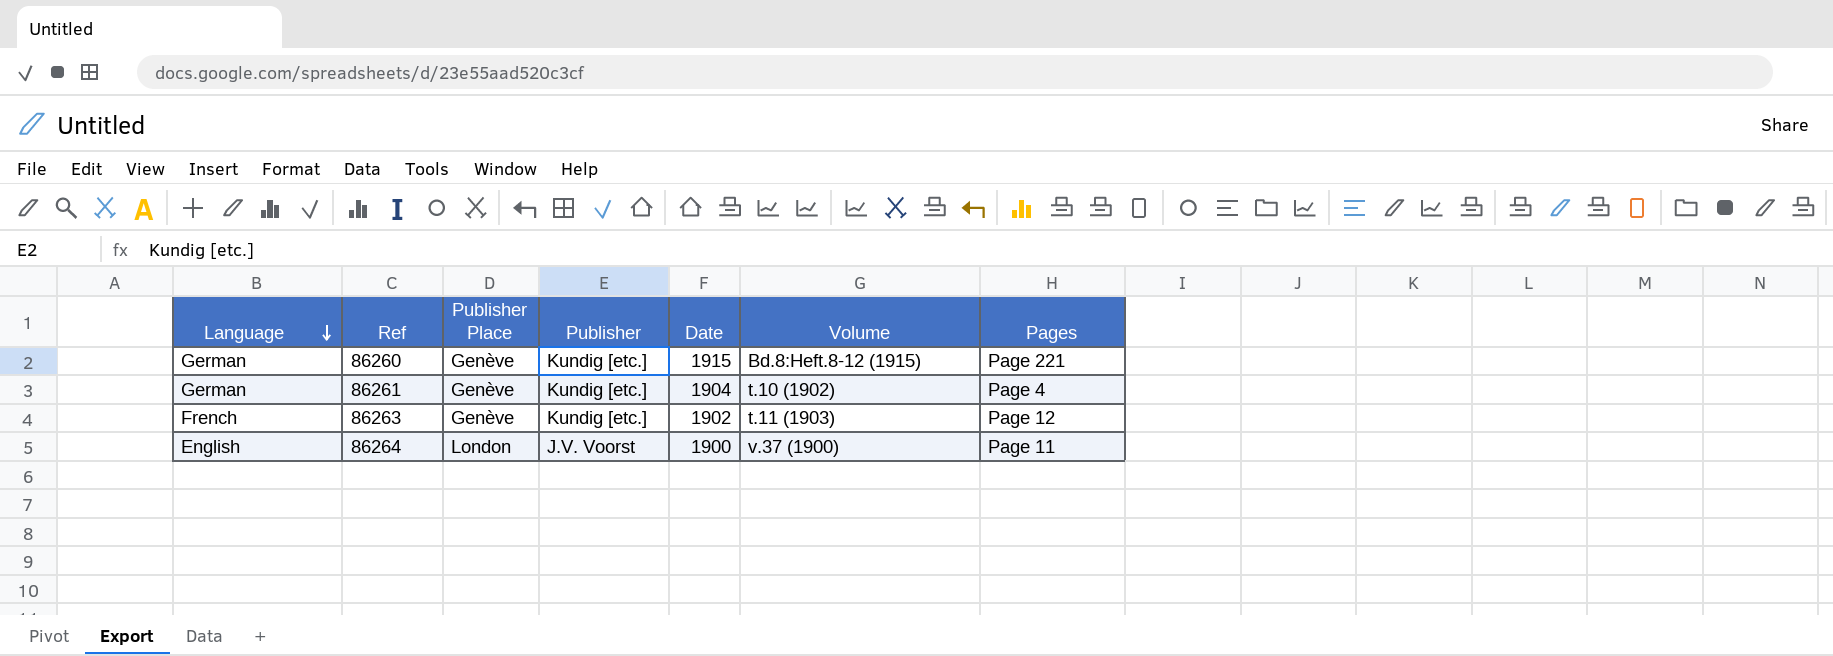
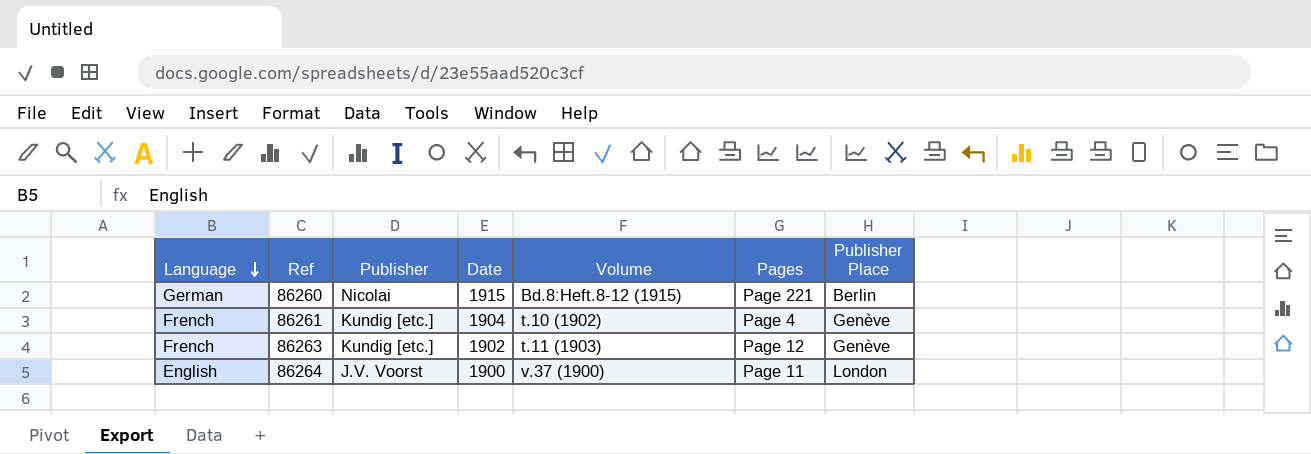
column Publisher Place | position: 3 -> 7
86260 | Publisher: Kundig [etc.] -> Nicolai
86260 | Publisher Place: Genève -> Berlin
86261 | Language: German -> French

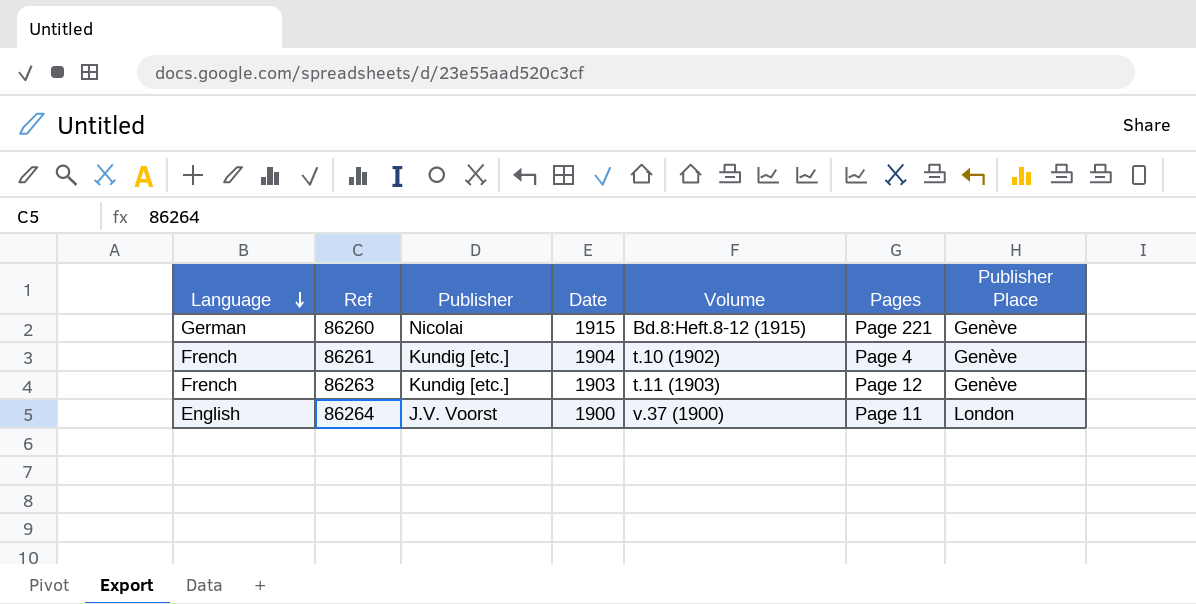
86260 | Publisher Place: Berlin -> Genève
86263 | Date: 1902 -> 1903

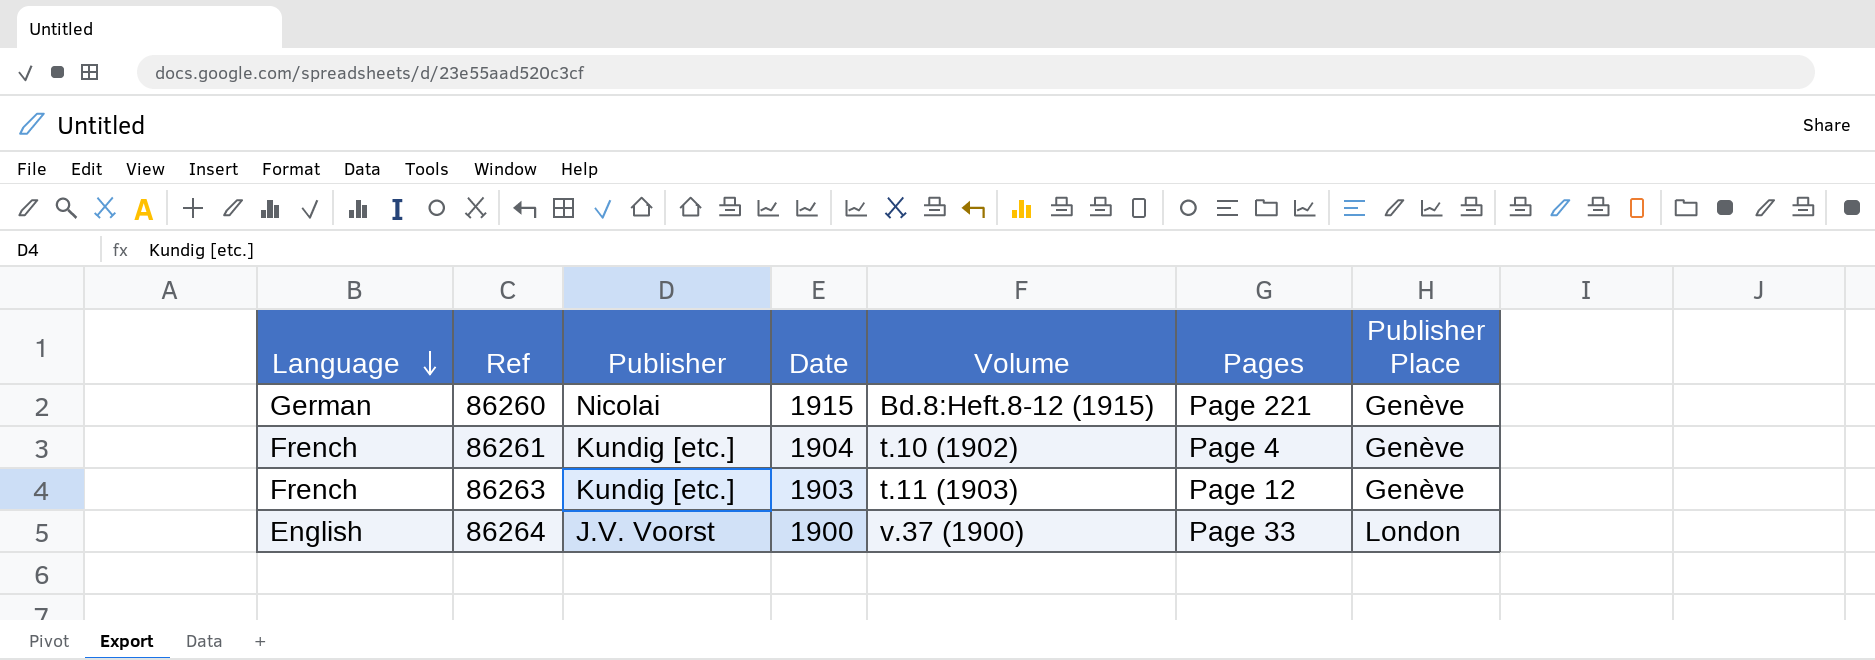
86264 | Pages: Page 11 -> Page 33

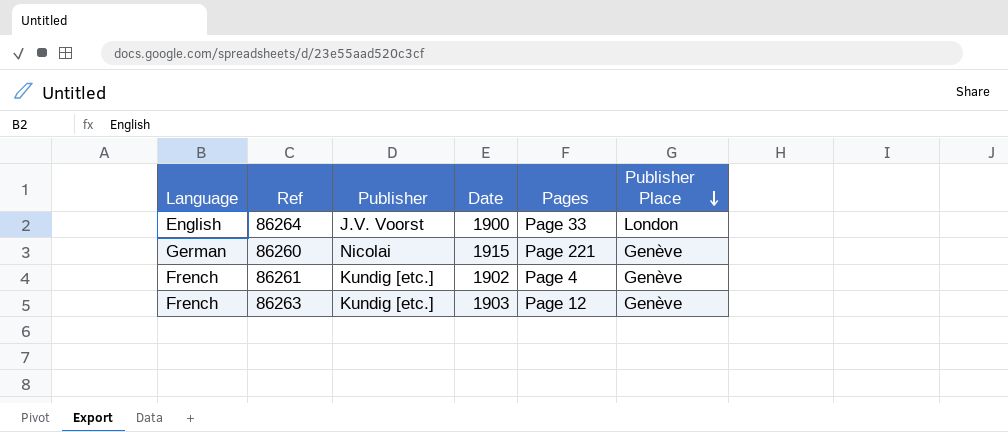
row order: Language descending -> Publisher Place descending
column Volume | position: 5 -> none
86261 | Date: 1904 -> 1902

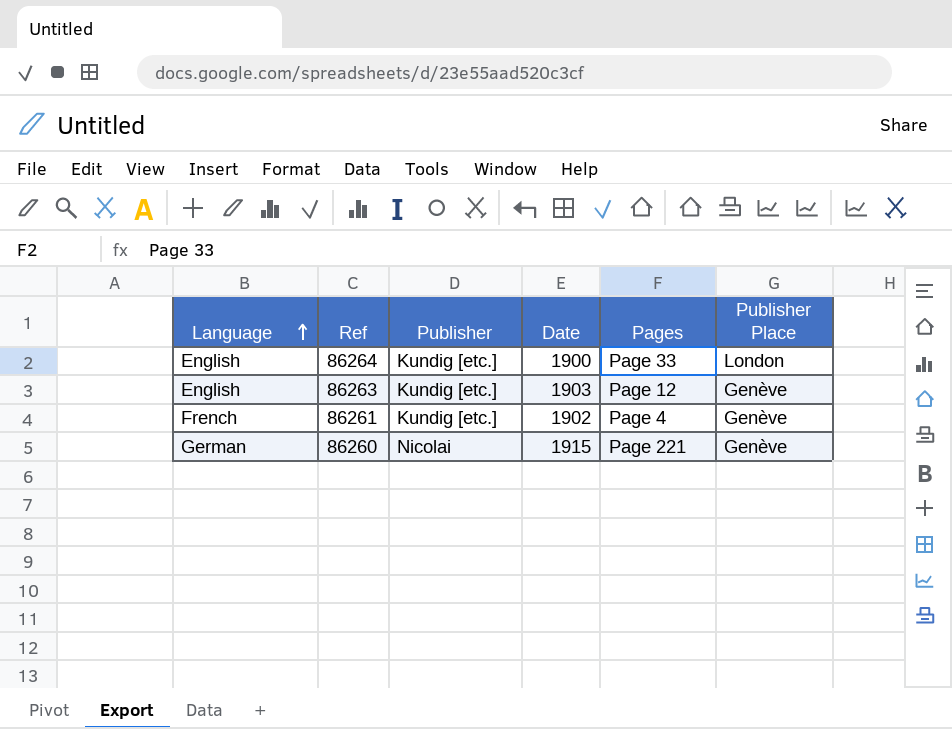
row order: Publisher Place descending -> Language ascending
86264 | Publisher: J.V. Voorst -> Kundig [etc.]
86263 | Language: French -> English

